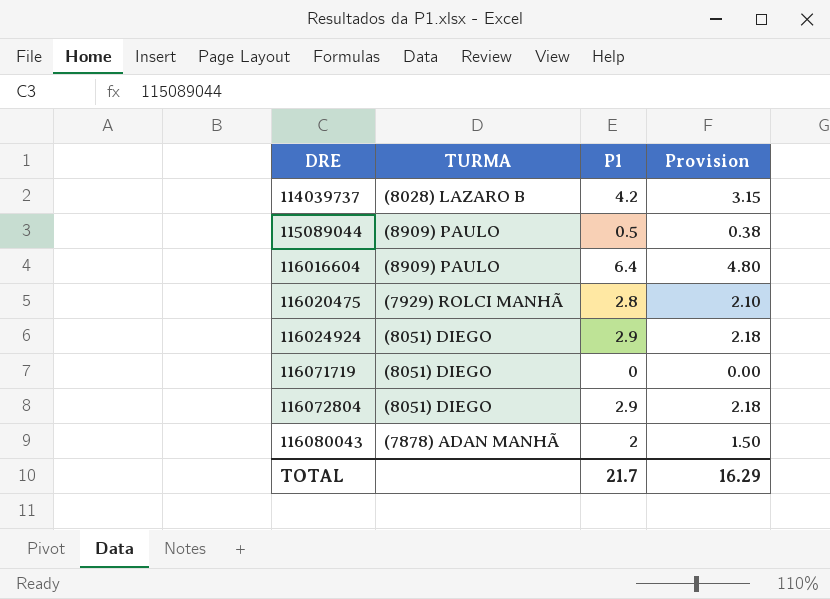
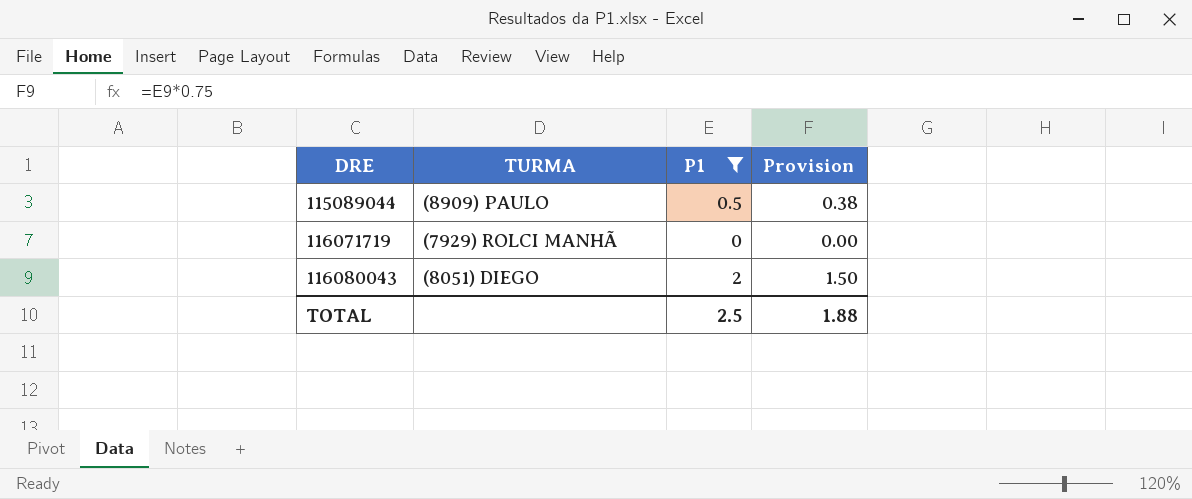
filter: none -> P1 <= 2
116071719 | TURMA: (8051) DIEGO -> (7929) ROLCI MANHÃ
116080043 | TURMA: (7878) ADAN MANHÃ -> (8051) DIEGO
TOTAL | P1: 21.7 -> 2.5
TOTAL | Provision: 16.29 -> 1.88

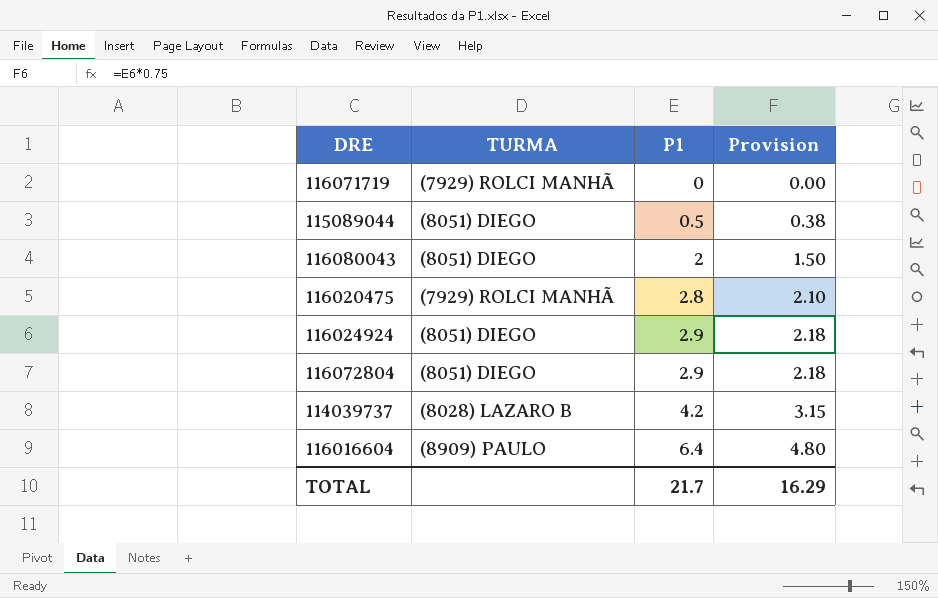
filter: P1 <= 2 -> none
row order: DRE ascending -> P1 ascending
115089044 | TURMA: (8909) PAULO -> (8051) DIEGO
TOTAL | P1: 2.5 -> 21.7
TOTAL | Provision: 1.88 -> 16.29

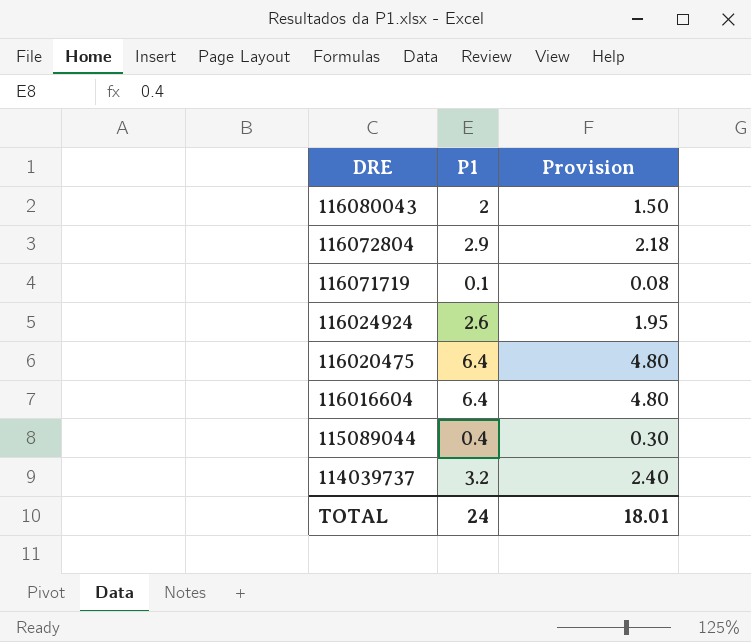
row order: P1 ascending -> DRE descending
column TURMA | position: 2 -> none
116071719 | P1: 0 -> 0.1
116071719 | Provision: 0.00 -> 0.08
116024924 | P1: 2.9 -> 2.6
116024924 | Provision: 2.18 -> 1.95
116020475 | P1: 2.8 -> 6.4
116020475 | Provision: 2.10 -> 4.80
115089044 | P1: 0.5 -> 0.4
115089044 | Provision: 0.38 -> 0.30
114039737 | P1: 4.2 -> 3.2
114039737 | Provision: 3.15 -> 2.40
TOTAL | P1: 21.7 -> 24
TOTAL | Provision: 16.29 -> 18.01

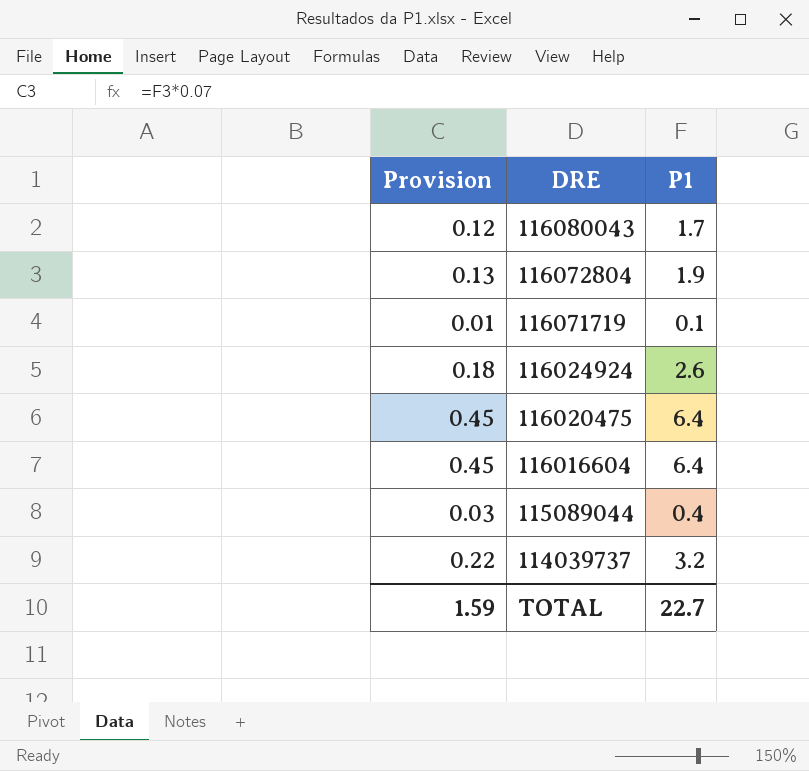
column Provision | formula: [P1] * 0.75 -> [P1] * 0.07
column Provision | position: 3 -> 1
116080043 | P1: 2 -> 1.7
116072804 | P1: 2.9 -> 1.9
TOTAL | Provision: 18.01 -> 1.59
TOTAL | P1: 24 -> 22.7

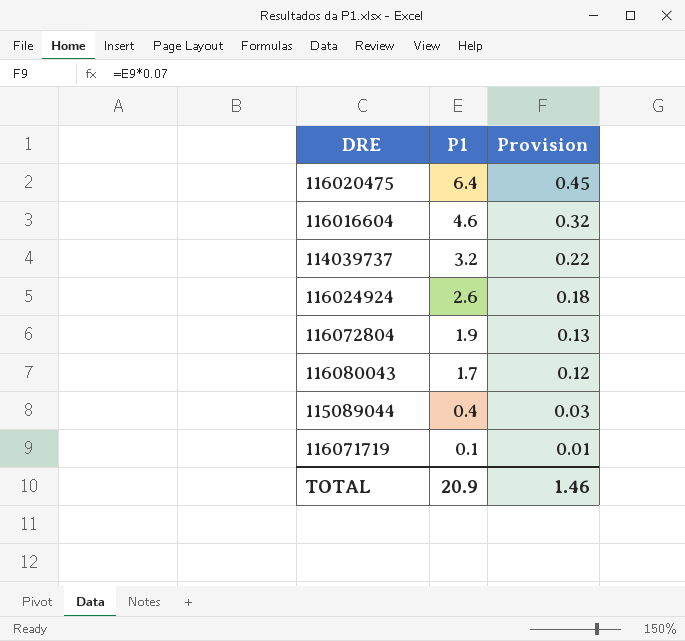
row order: DRE descending -> P1 descending
column Provision | position: 1 -> 3
116016604 | P1: 6.4 -> 4.6
116016604 | Provision: 0.45 -> 0.32
TOTAL | P1: 22.7 -> 20.9
TOTAL | Provision: 1.59 -> 1.46

